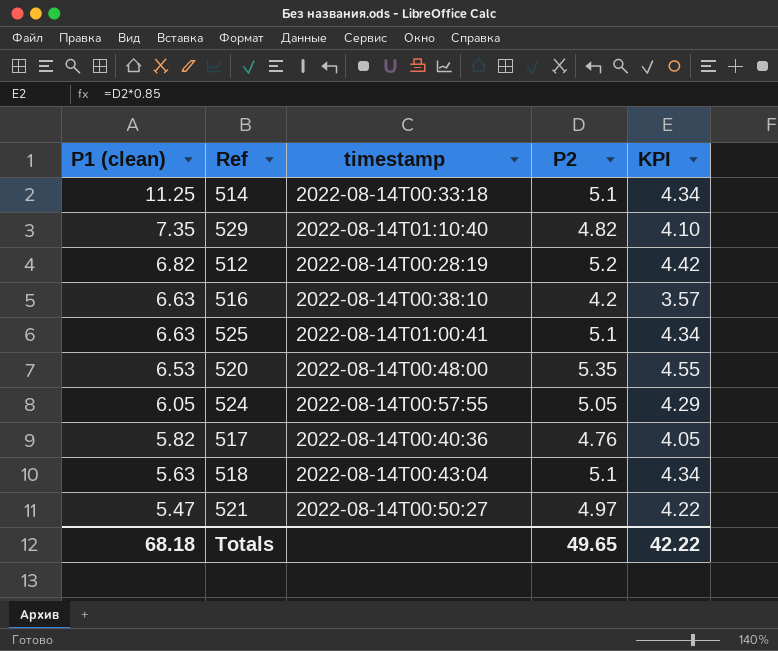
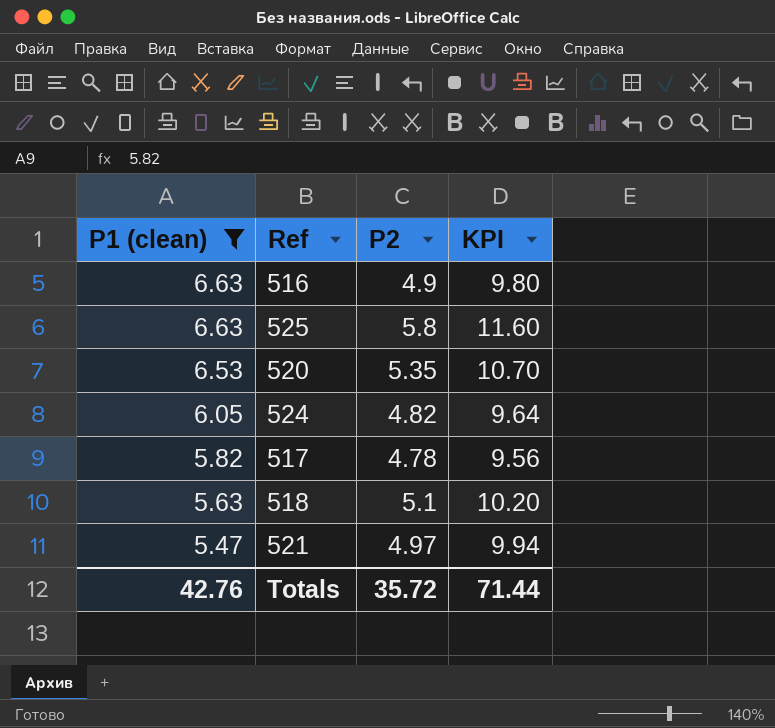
filter: none -> P1 (clean) <= 6.63
column timestamp | position: 3 -> none
column KPI | formula: [P2] * 0.85 -> [P2] * 2
516 | P2: 4.2 -> 4.9
525 | P2: 5.1 -> 5.8
524 | P2: 5.05 -> 4.82
517 | P2: 4.76 -> 4.78
Totals | P1 (clean): 68.18 -> 42.76
Totals | P2: 49.65 -> 35.72
Totals | KPI: 42.22 -> 71.44

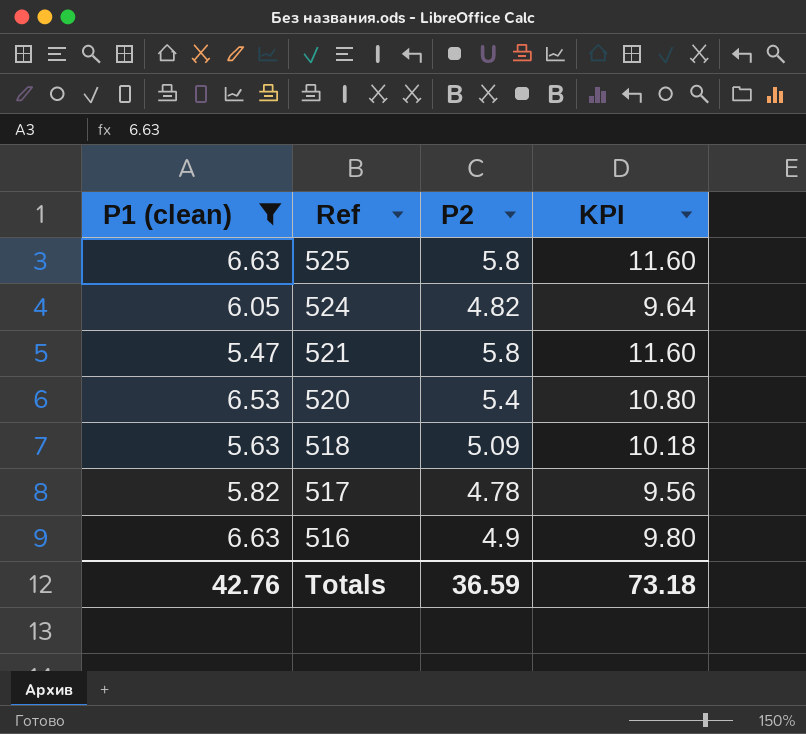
row order: P1 (clean) descending -> Ref descending
521 | P2: 4.97 -> 5.8
521 | KPI: 9.94 -> 11.60
520 | P2: 5.35 -> 5.4
520 | KPI: 10.70 -> 10.80
518 | P2: 5.1 -> 5.09
518 | KPI: 10.20 -> 10.18
Totals | P2: 35.72 -> 36.59
Totals | KPI: 71.44 -> 73.18

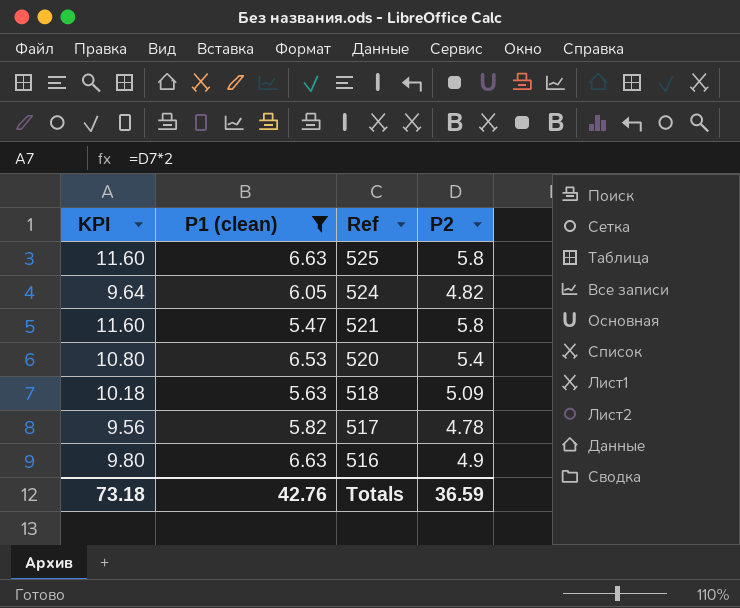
column KPI | position: 4 -> 1

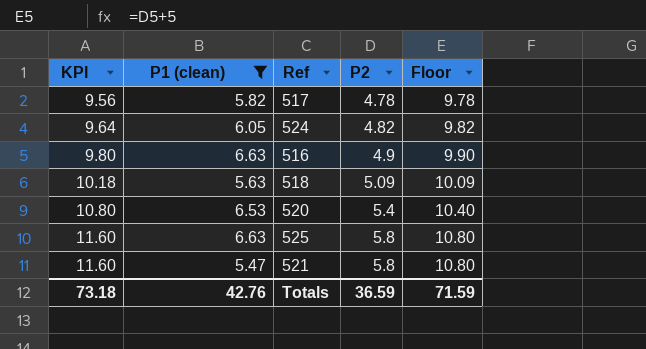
row order: Ref descending -> KPI ascending
column Floor | formula: none -> [P2] + 5

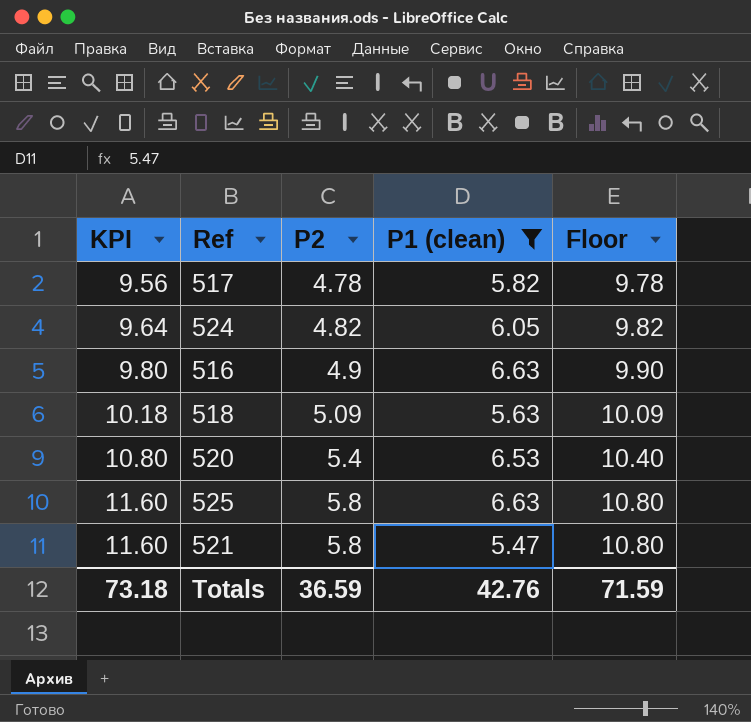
column P1 (clean) | position: 2 -> 4

